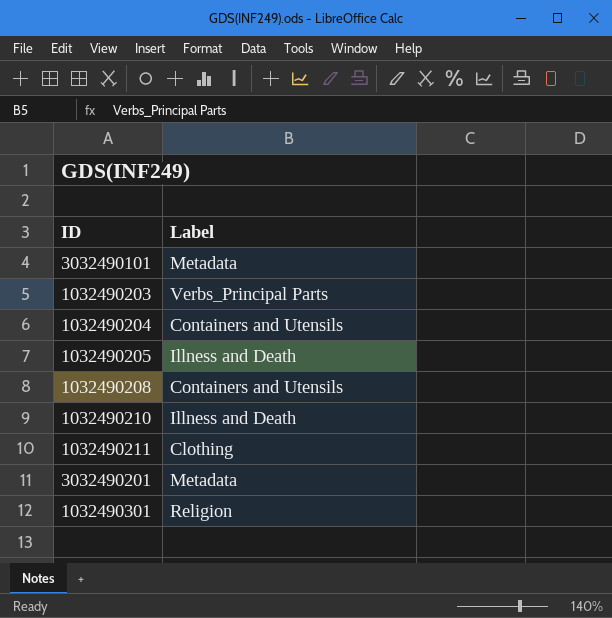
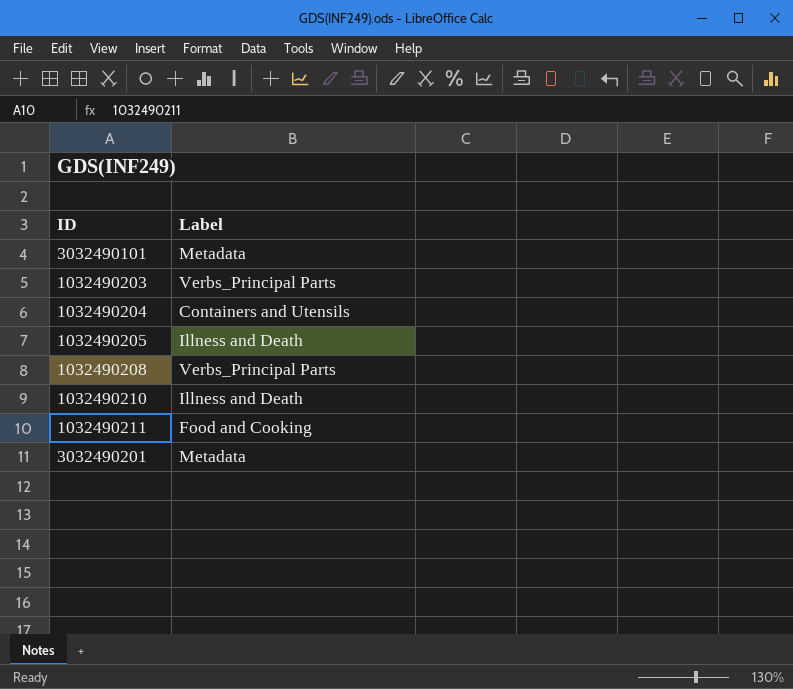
row 1032490301: Religion -> none
1032490208 | Label: Containers and Utensils -> Verbs_Principal Parts
1032490211 | Label: Clothing -> Food and Cooking

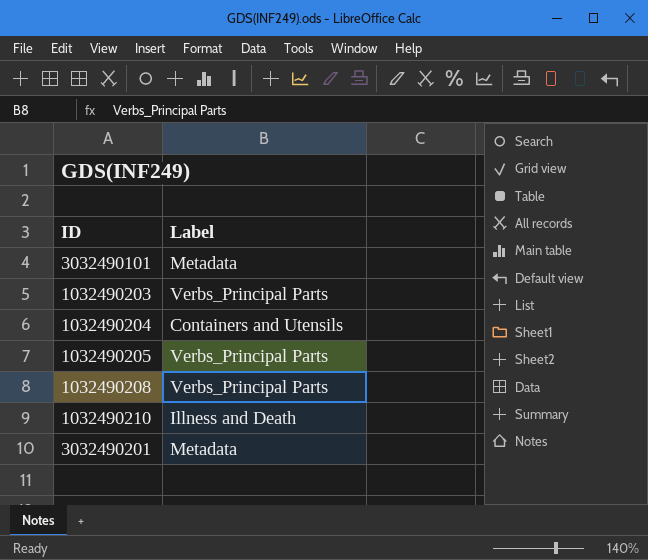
row 1032490211: Food and Cooking -> none
1032490205 | Label: Illness and Death -> Verbs_Principal Parts

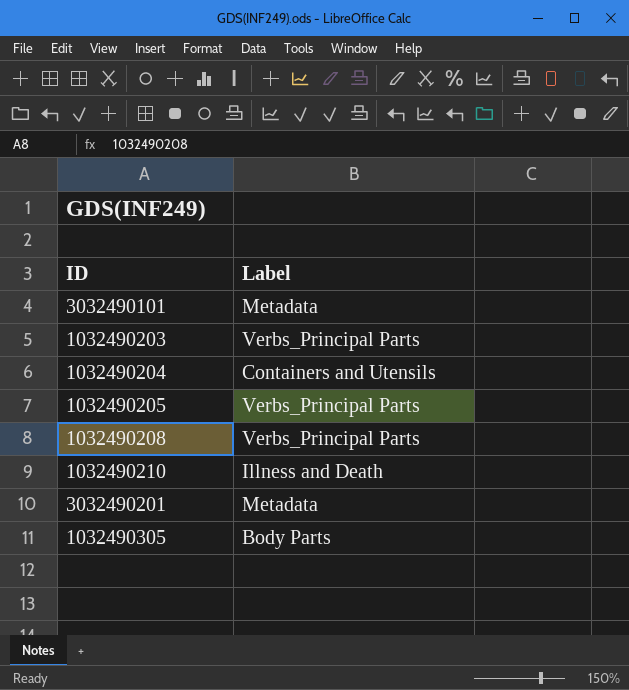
row 1032490305: none -> Body Parts

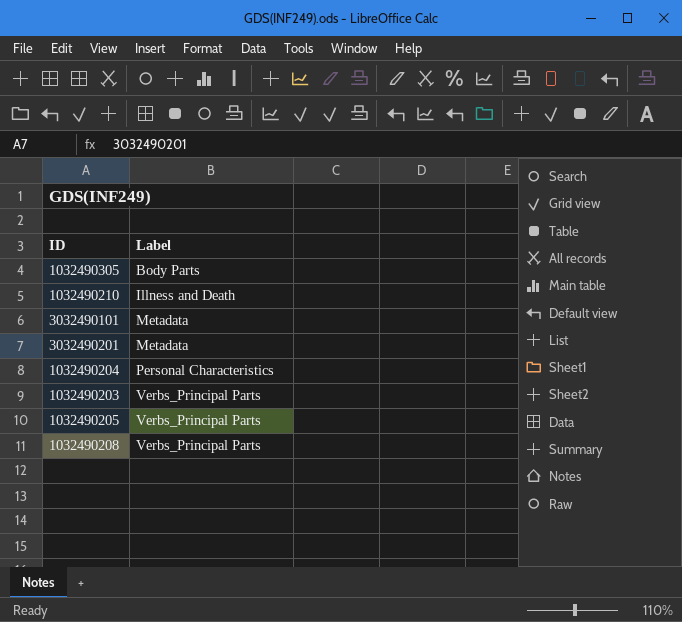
row order: none -> Label ascending
1032490204 | Label: Containers and Utensils -> Personal Characteristics

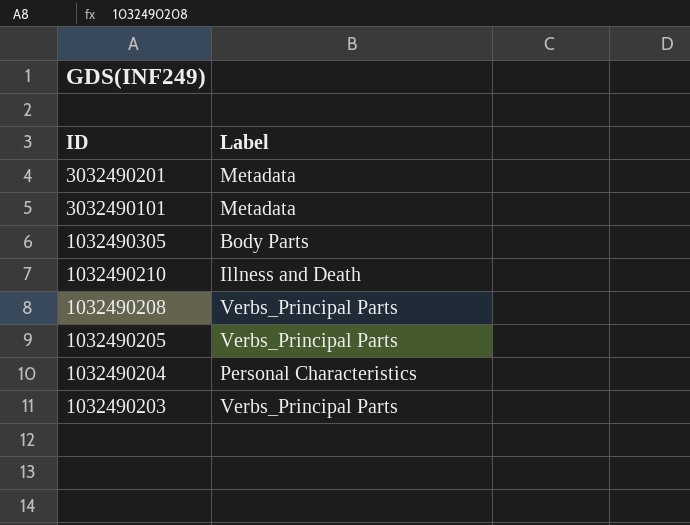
row order: Label ascending -> ID descending

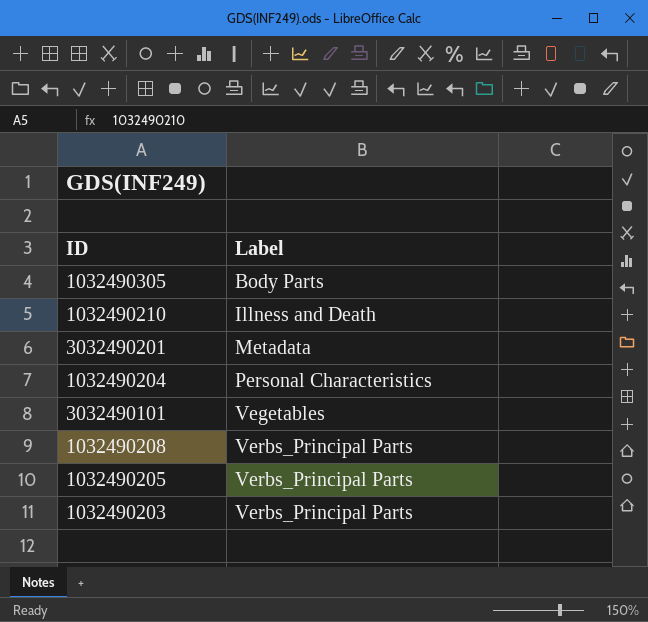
row order: ID descending -> Label ascending
3032490101 | Label: Metadata -> Vegetables

